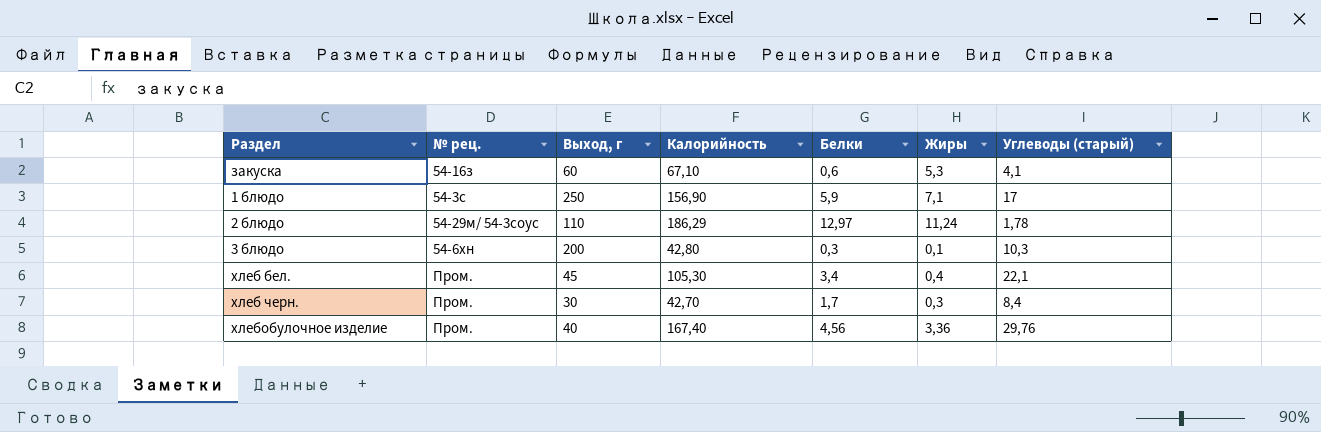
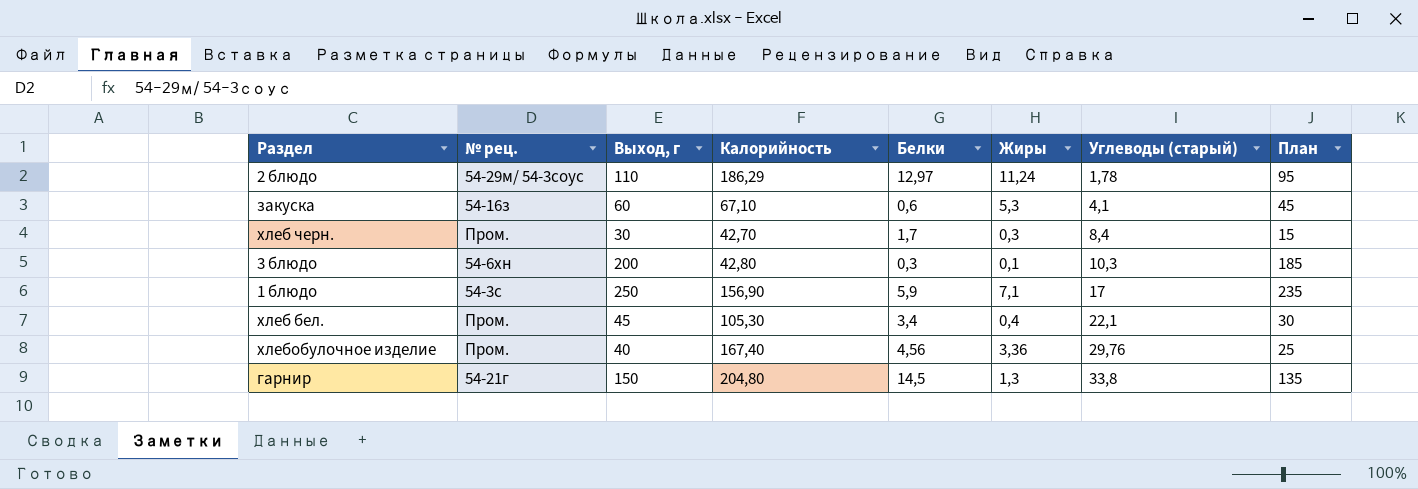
row order: none -> Углеводы (старый) ascending
column План | formula: none -> [Выход, г] - 15
row гарнир: none -> 54-21г | 150 | 204,80 | 14,5 | 1,3 | 33,8 | 135

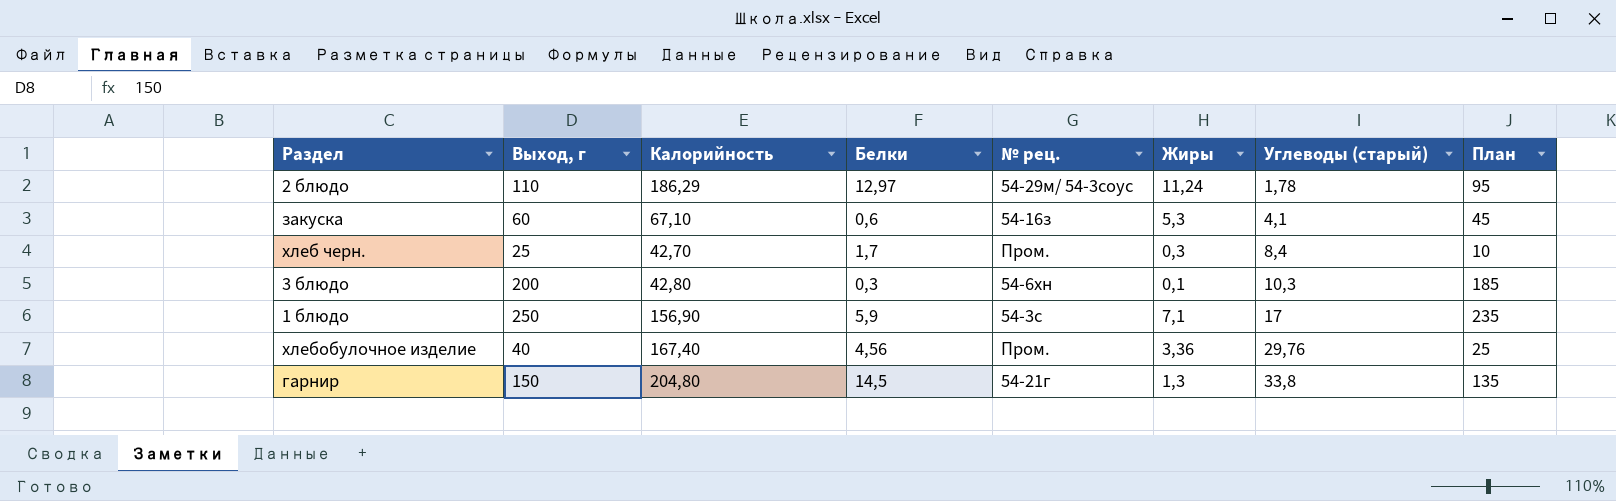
column № рец. | position: 2 -> 5
row хлеб бел.: Пром. | 45 | 105,30 | 3,4 | 0,4 | 22,1 | 30 -> none
хлеб черн. | Выход, г: 30 -> 25
хлеб черн. | План: 15 -> 10

